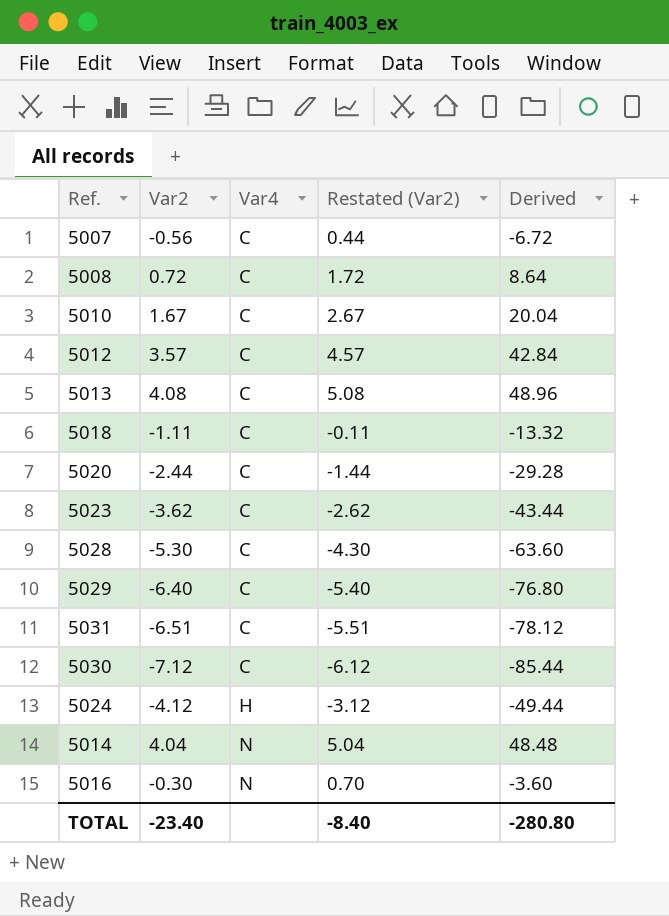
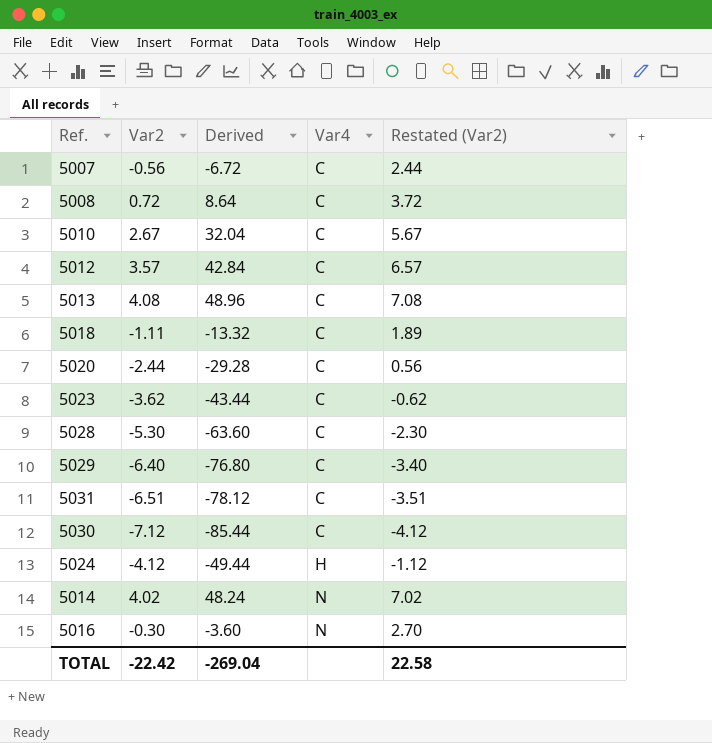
column Derived | position: 5 -> 3
column Restated (Var2) | formula: [Var2] + 1 -> [Var2] + 3
5010 | Var2: 1.67 -> 2.67
5010 | Derived: 20.04 -> 32.04
5014 | Var2: 4.04 -> 4.02
5014 | Derived: 48.48 -> 48.24
TOTAL | Var2: -23.40 -> -22.42
TOTAL | Derived: -280.80 -> -269.04
TOTAL | Restated (Var2): -8.40 -> 22.58

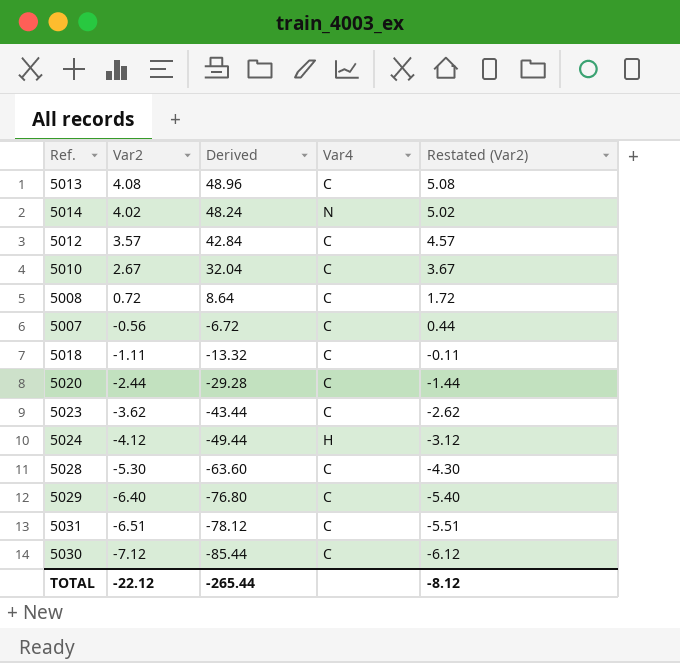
row order: Var4 ascending -> Var2 descending
column Restated (Var2) | formula: [Var2] + 3 -> [Var2] + 1
row 5016: -0.30 | -3.60 | N | 2.70 -> none
TOTAL | Var2: -22.42 -> -22.12
TOTAL | Derived: -269.04 -> -265.44
TOTAL | Restated (Var2): 22.58 -> -8.12

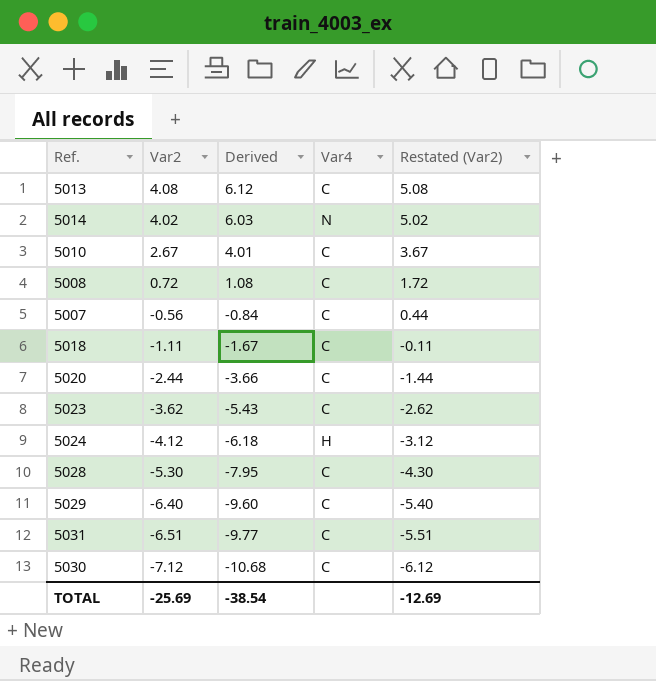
column Derived | formula: [Var2] * 12 -> [Var2] * 1.5
row 5012: 3.57 | 42.84 | C | 4.57 -> none
TOTAL | Var2: -22.12 -> -25.69
TOTAL | Derived: -265.44 -> -38.54
TOTAL | Restated (Var2): -8.12 -> -12.69

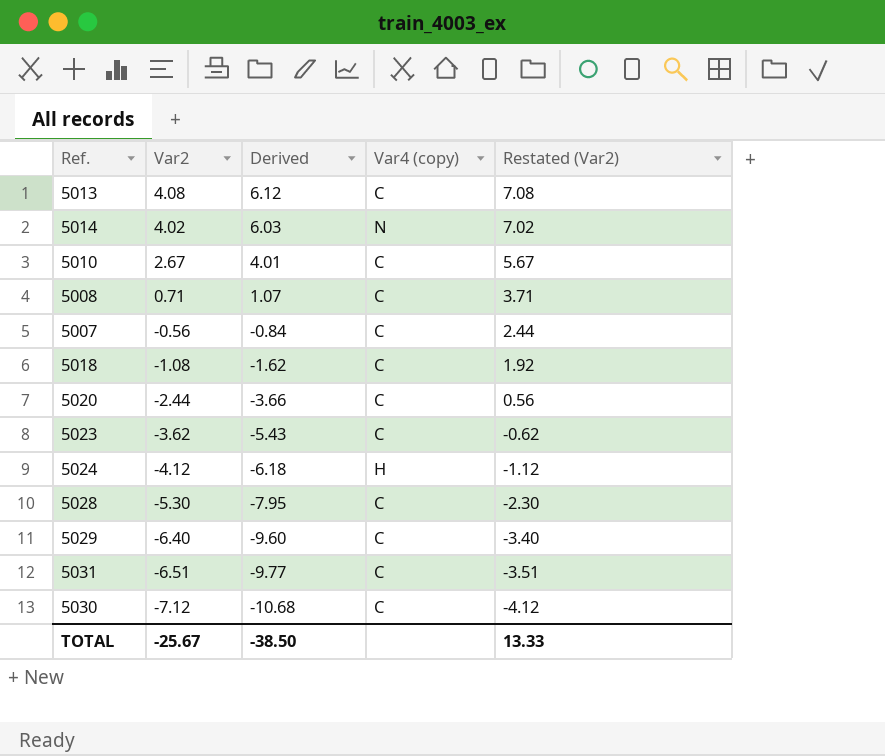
column name: Var4 -> Var4 (copy)
column Restated (Var2) | formula: [Var2] + 1 -> [Var2] + 3
5008 | Var2: 0.72 -> 0.71
5008 | Derived: 1.08 -> 1.07
5018 | Var2: -1.11 -> -1.08
5018 | Derived: -1.67 -> -1.62
TOTAL | Var2: -25.69 -> -25.67
TOTAL | Derived: -38.54 -> -38.50
TOTAL | Restated (Var2): -12.69 -> 13.33

